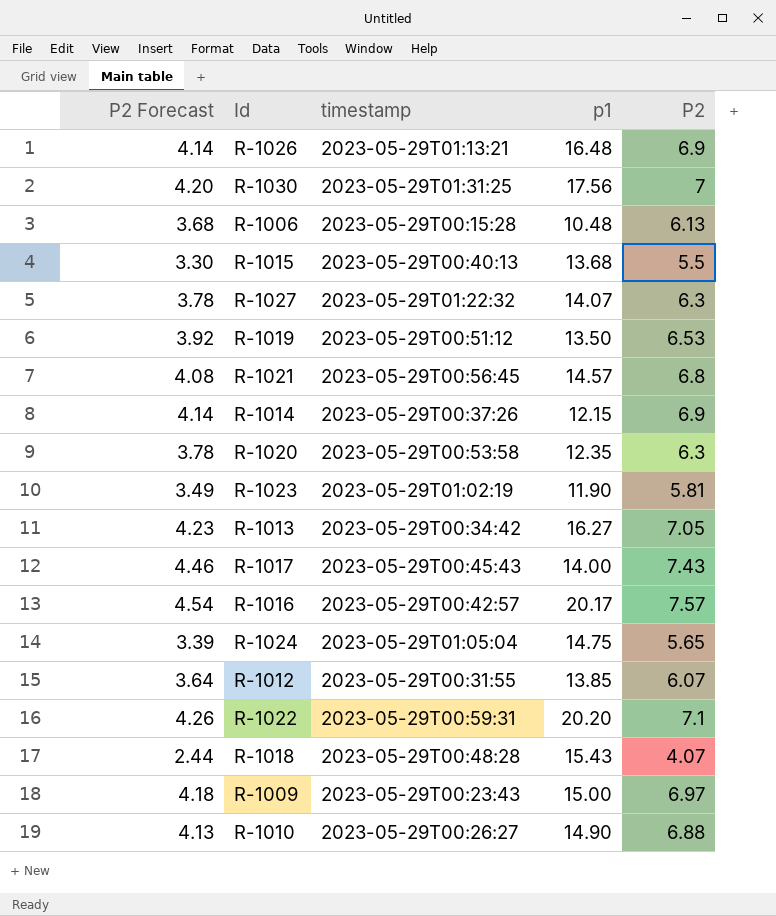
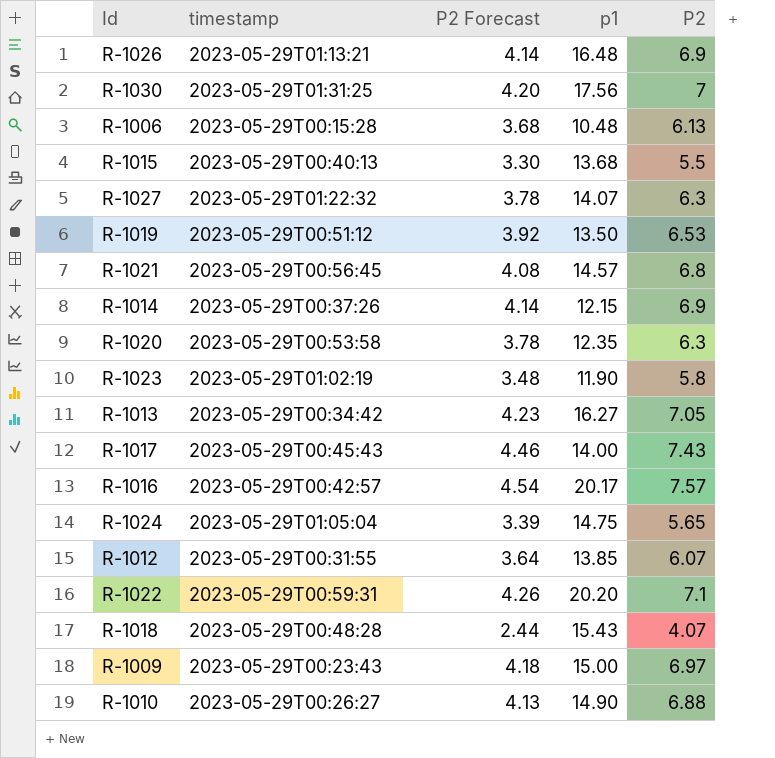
column P2 Forecast | position: 1 -> 3
R-1023 | P2 Forecast: 3.49 -> 3.48
R-1023 | P2: 5.81 -> 5.8

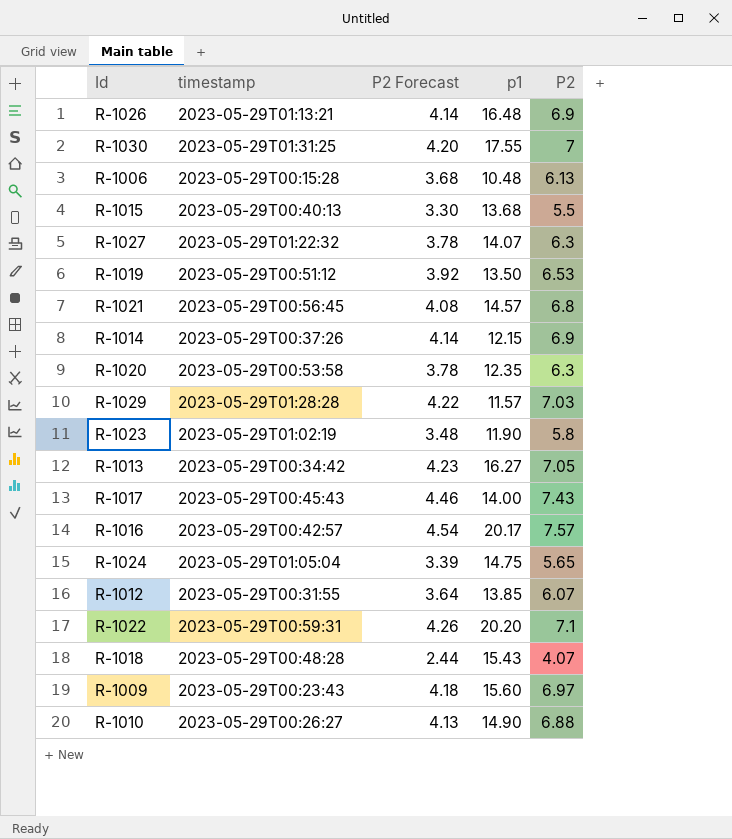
R-1030 | p1: 17.56 -> 17.55
row R-1029: none -> 2023-05-29T01:28:28 | 4.22 | 11.57 | 7.03
R-1009 | p1: 15.00 -> 15.60

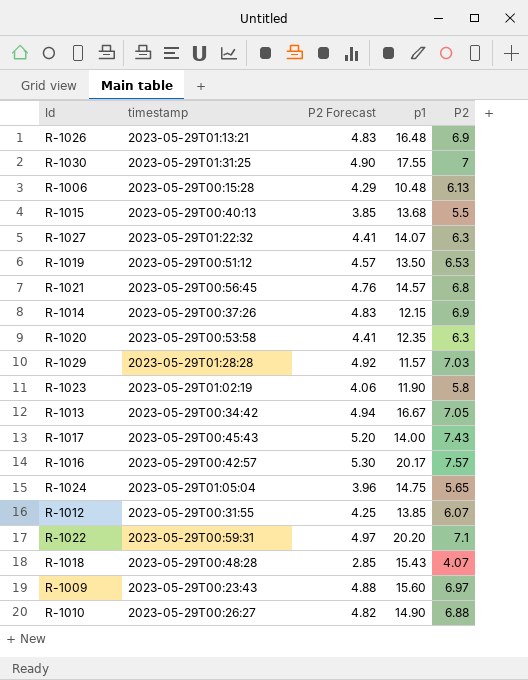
column P2 Forecast | formula: [P2] * 0.6 -> [P2] * 0.7
R-1013 | p1: 16.27 -> 16.67

